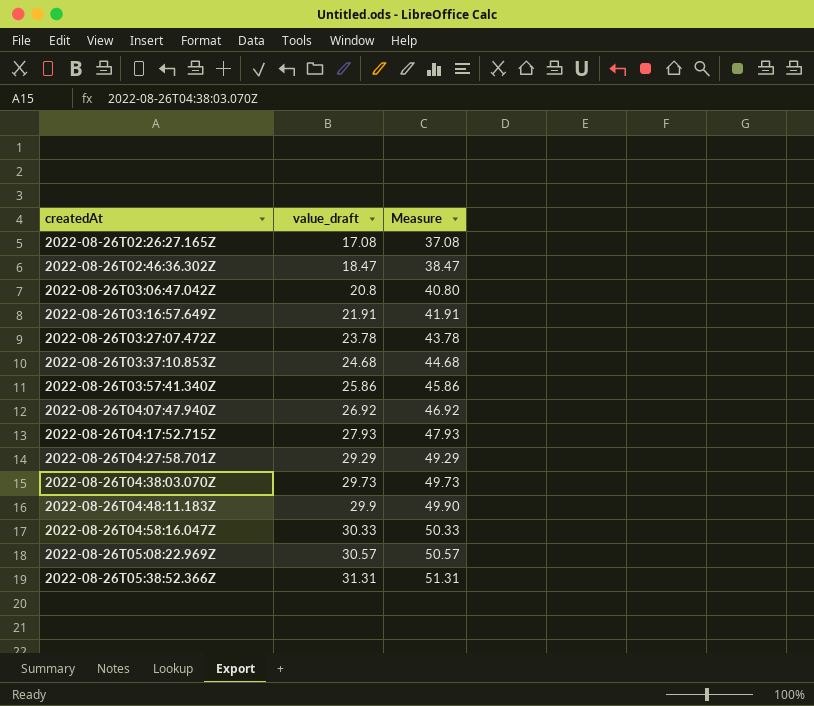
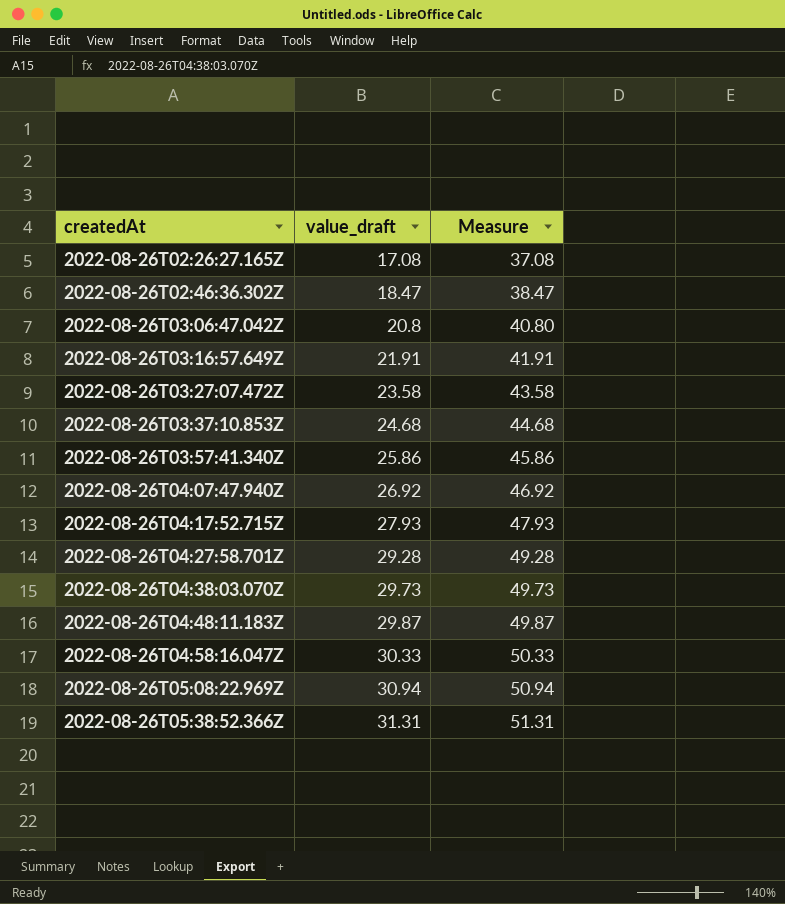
2022-08-26T03:27:07.472Z | value_draft: 23.78 -> 23.58
2022-08-26T03:27:07.472Z | Measure: 43.78 -> 43.58
2022-08-26T04:27:58.701Z | value_draft: 29.29 -> 29.28
2022-08-26T04:27:58.701Z | Measure: 49.29 -> 49.28
2022-08-26T04:48:11.183Z | value_draft: 29.9 -> 29.87
2022-08-26T04:48:11.183Z | Measure: 49.90 -> 49.87
2022-08-26T05:08:22.969Z | value_draft: 30.57 -> 30.94
2022-08-26T05:08:22.969Z | Measure: 50.57 -> 50.94

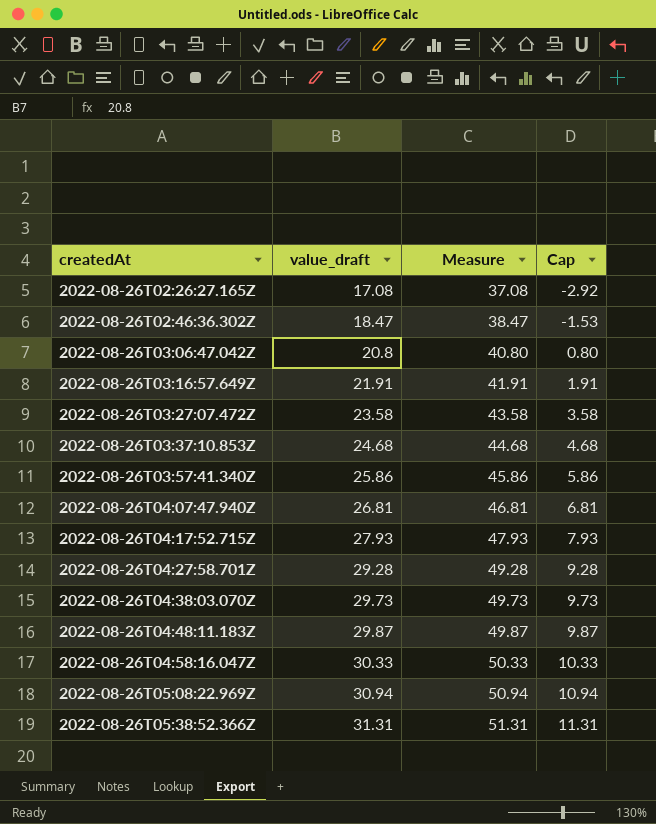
column Cap | formula: none -> [value_draft] - 20
2022-08-26T04:07:47.940Z | value_draft: 26.92 -> 26.81
2022-08-26T04:07:47.940Z | Measure: 46.92 -> 46.81

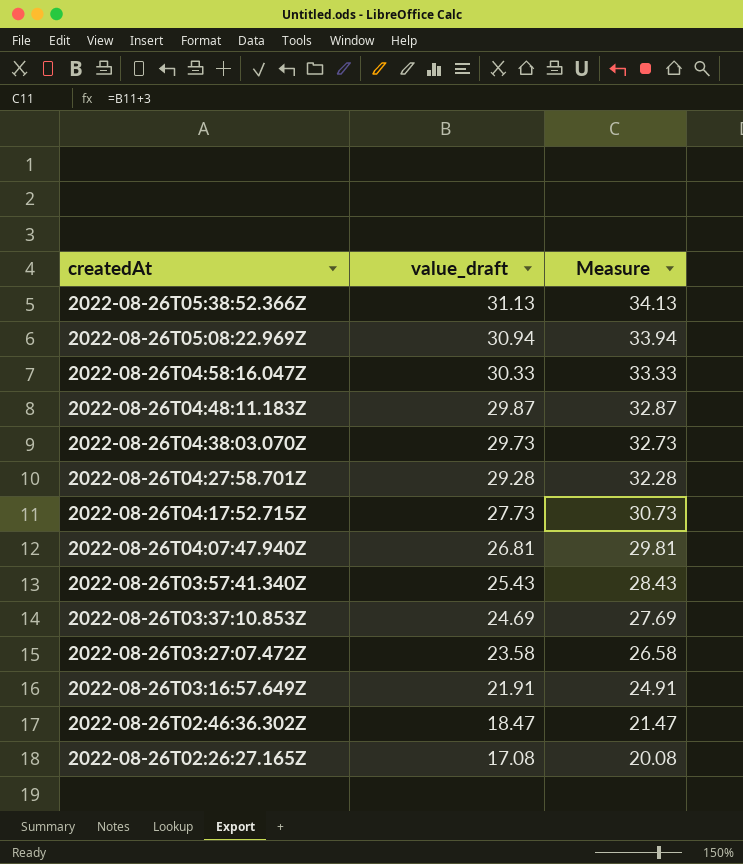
row order: createdAt ascending -> createdAt descending
column Cap | formula: [value_draft] - 20 -> none
column Measure | formula: [value_draft] + 20 -> [value_draft] + 3
row 2022-08-26T03:06:47.042Z: 20.8 | 40.80 | 0.80 -> none
2022-08-26T05:38:52.366Z | value_draft: 31.31 -> 31.13
2022-08-26T04:17:52.715Z | value_draft: 27.93 -> 27.73
2022-08-26T03:57:41.340Z | value_draft: 25.86 -> 25.43
2022-08-26T03:37:10.853Z | value_draft: 24.68 -> 24.69

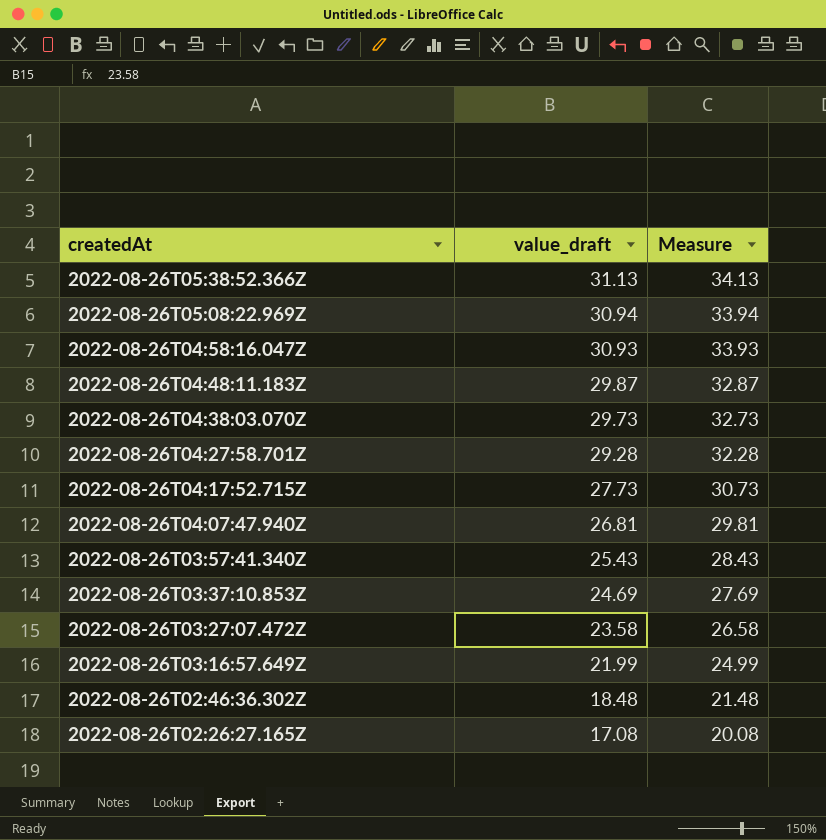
2022-08-26T04:58:16.047Z | value_draft: 30.33 -> 30.93
2022-08-26T04:58:16.047Z | Measure: 33.33 -> 33.93
2022-08-26T03:16:57.649Z | value_draft: 21.91 -> 21.99
2022-08-26T03:16:57.649Z | Measure: 24.91 -> 24.99
2022-08-26T02:46:36.302Z | value_draft: 18.47 -> 18.48
2022-08-26T02:46:36.302Z | Measure: 21.47 -> 21.48

